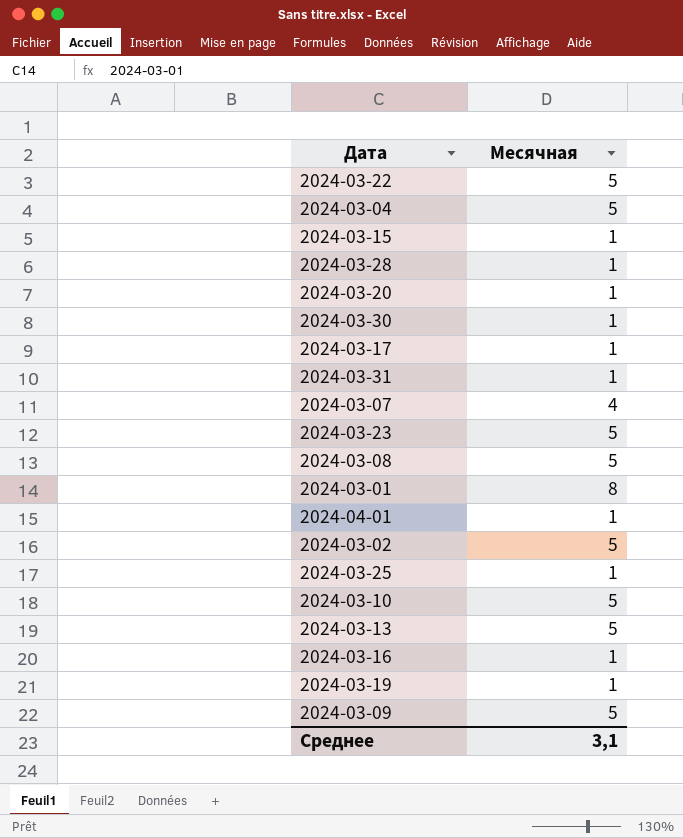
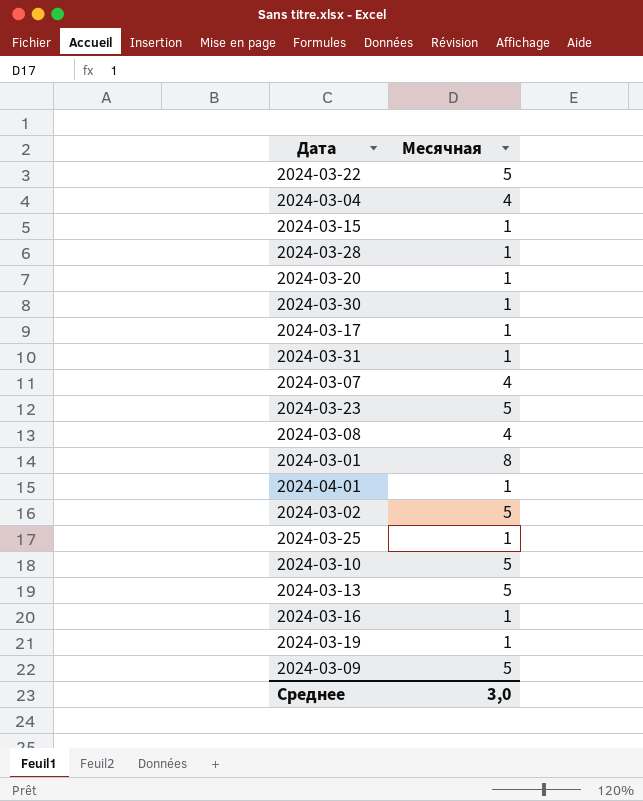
2024-03-04 | Месячная: 5 -> 4
2024-03-08 | Месячная: 5 -> 4
Среднее | Месячная: 3,1 -> 3,0

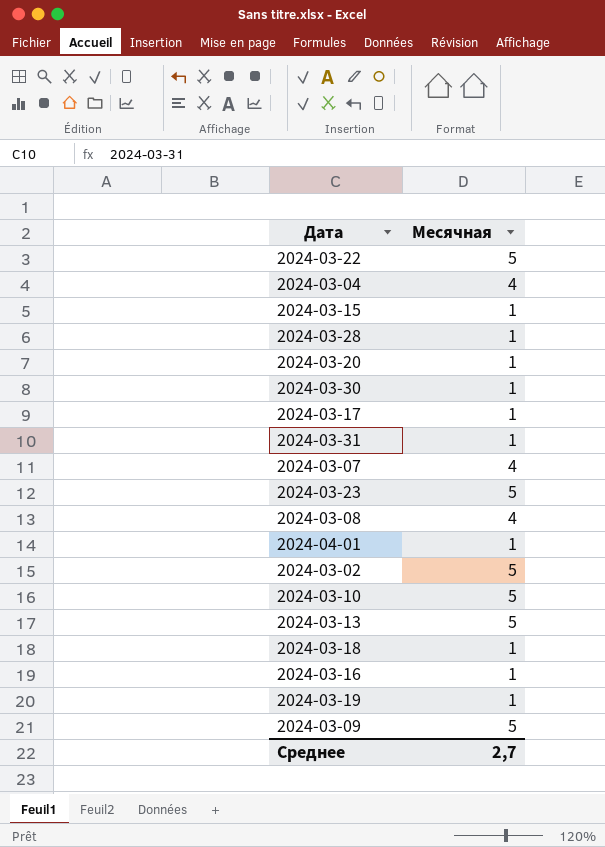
row 2024-03-01: 8 -> none
row 2024-03-25: 1 -> none
row 2024-03-18: none -> 1
Среднее | Месячная: 3,0 -> 2,7

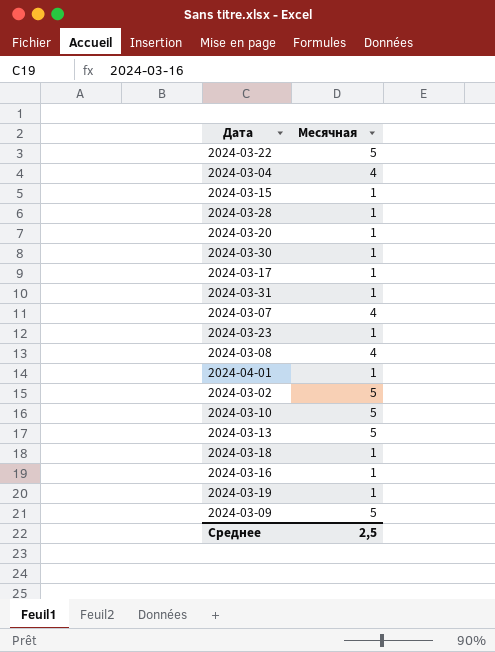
2024-03-23 | Месячная: 5 -> 1
Среднее | Месячная: 2,7 -> 2,5

